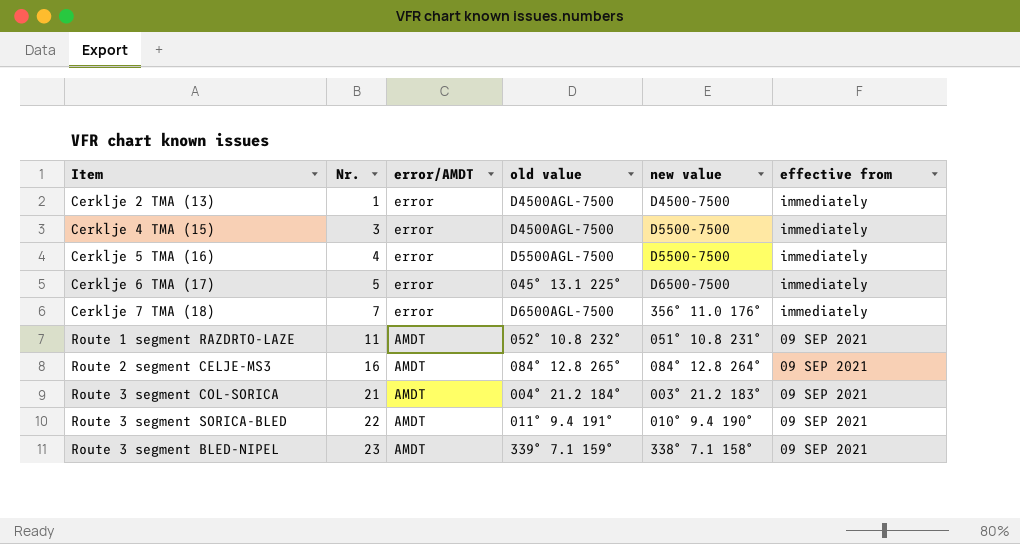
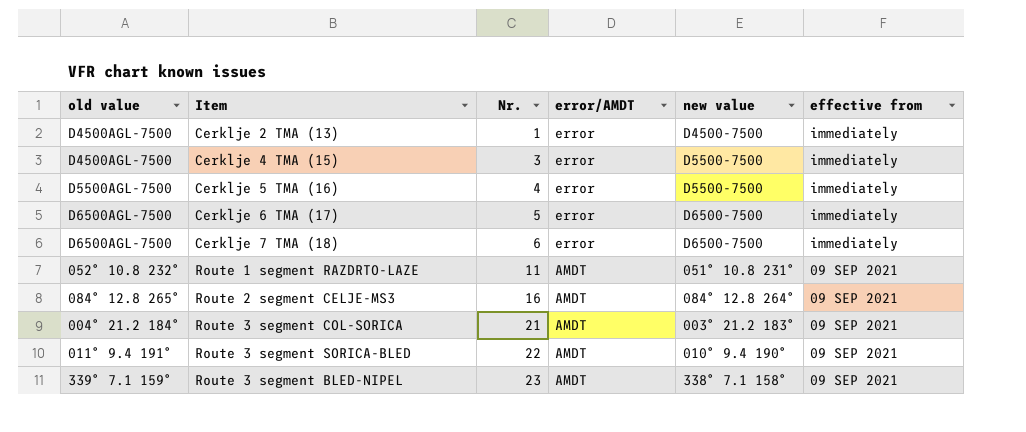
column old value | position: 4 -> 1
Cerklje 6 TMA (17) | old value: 045° 13.1 225° -> D6500AGL-7500
Cerklje 7 TMA (18) | Nr.: 7 -> 6
Cerklje 7 TMA (18) | new value: 356° 11.0 176° -> D6500-7500

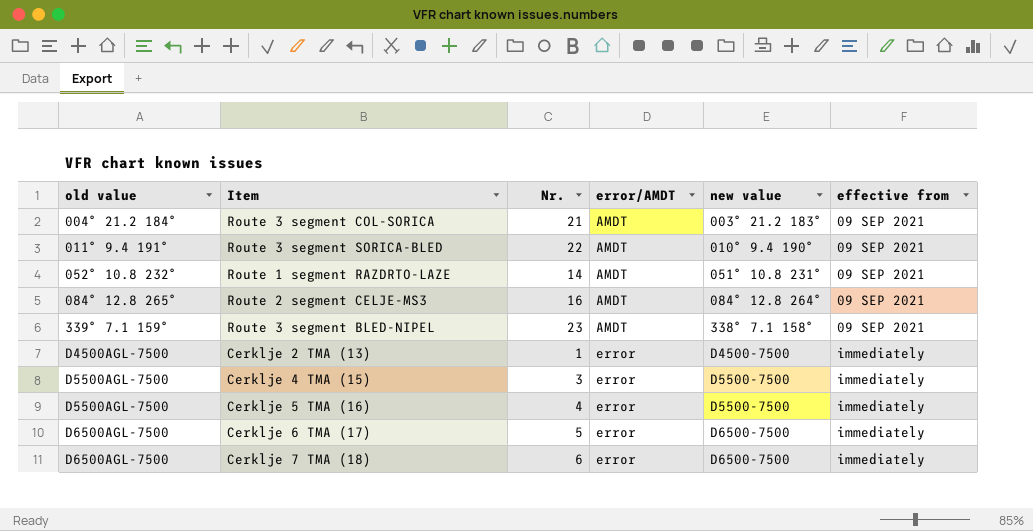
row order: Nr. ascending -> old value ascending
Route 1 segment RAZDRTO-LAZE | Nr.: 11 -> 14
Cerklje 4 TMA (15) | old value: D4500AGL-7500 -> D5500AGL-7500

